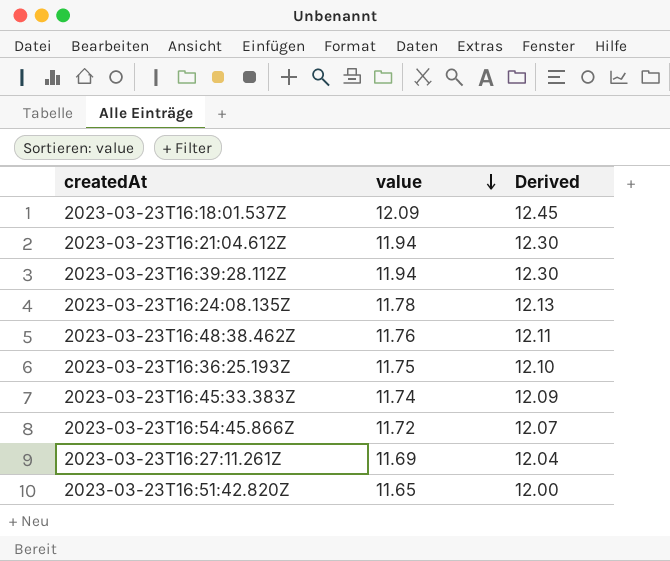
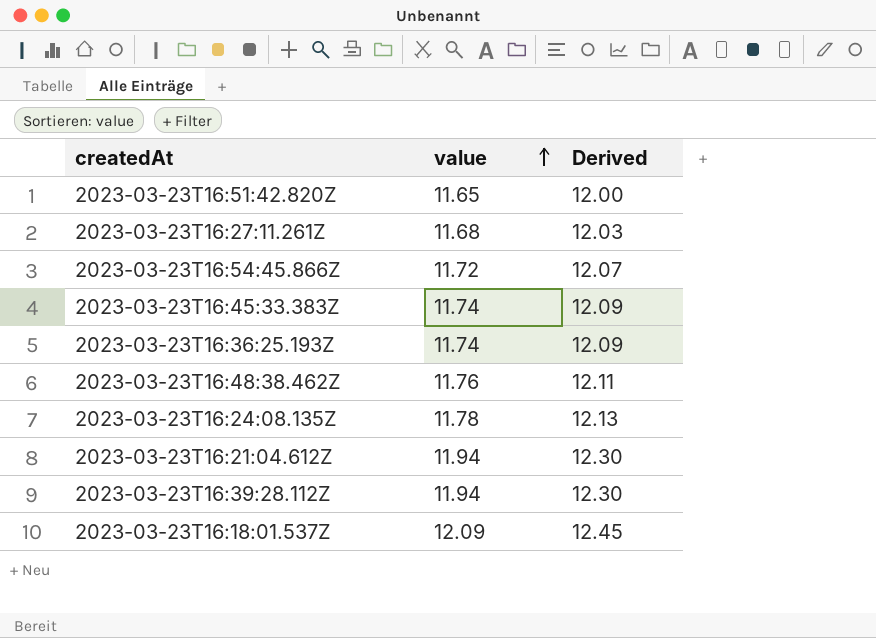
row order: value descending -> value ascending
2023-03-23T16:27:11.261Z | value: 11.69 -> 11.68
2023-03-23T16:27:11.261Z | Derived: 12.04 -> 12.03
2023-03-23T16:36:25.193Z | value: 11.75 -> 11.74
2023-03-23T16:36:25.193Z | Derived: 12.10 -> 12.09

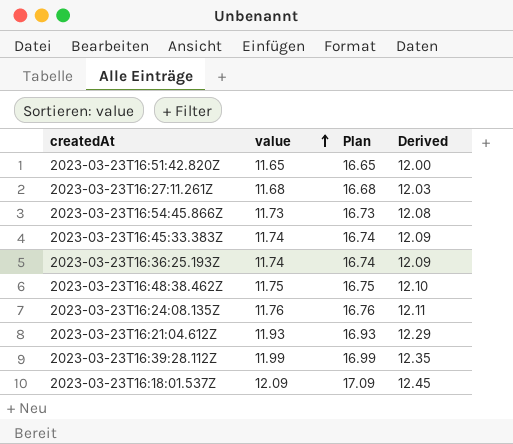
column Plan | formula: none -> [value] + 5
2023-03-23T16:54:45.866Z | value: 11.72 -> 11.73
2023-03-23T16:54:45.866Z | Derived: 12.07 -> 12.08
2023-03-23T16:48:38.462Z | value: 11.76 -> 11.75
2023-03-23T16:48:38.462Z | Derived: 12.11 -> 12.10
2023-03-23T16:24:08.135Z | value: 11.78 -> 11.76
2023-03-23T16:24:08.135Z | Derived: 12.13 -> 12.11
2023-03-23T16:21:04.612Z | value: 11.94 -> 11.93
2023-03-23T16:21:04.612Z | Derived: 12.30 -> 12.29
2023-03-23T16:39:28.112Z | value: 11.94 -> 11.99
2023-03-23T16:39:28.112Z | Derived: 12.30 -> 12.35

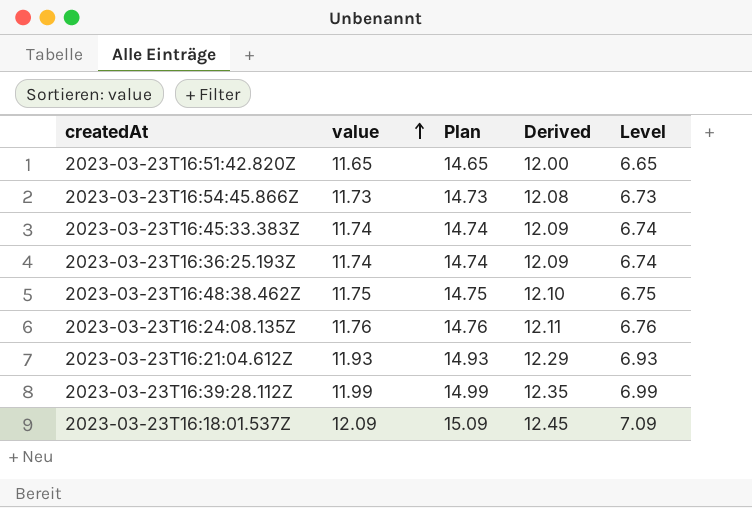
column Plan | formula: [value] + 5 -> [value] + 3
column Level | formula: none -> [value] - 5
row 2023-03-23T16:27:11.261Z: 11.68 | 16.68 | 12.03 -> none

